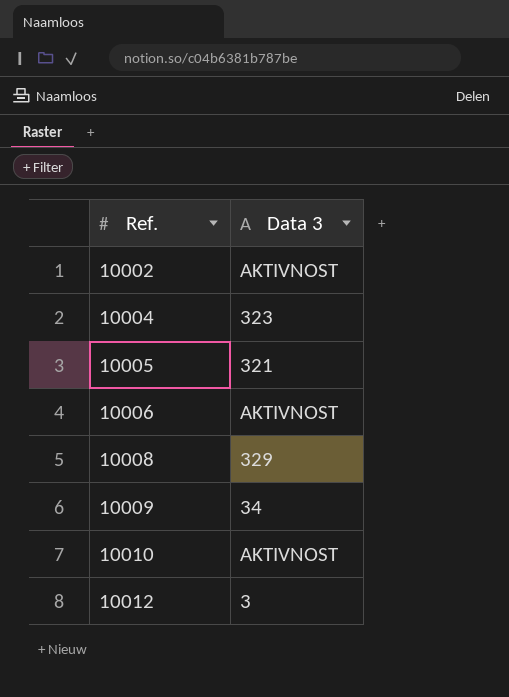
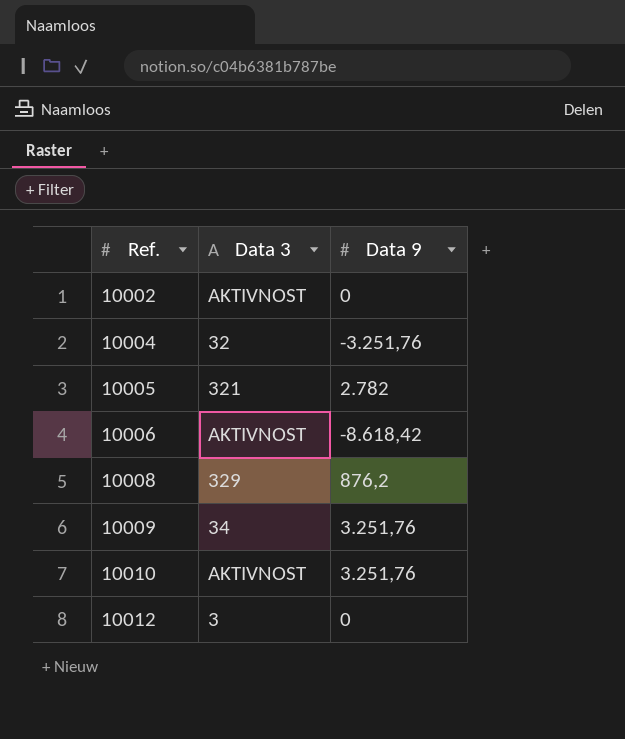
column Data 9 | position: none -> 3
10004 | Data 3: 323 -> 32

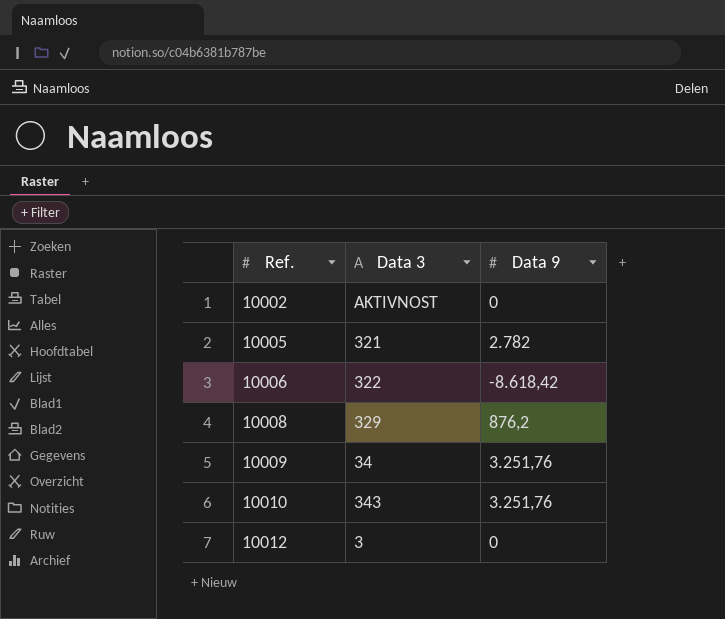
row 10004: 32 | -3.251,76 -> none
10006 | Data 3: AKTIVNOST -> 322
10010 | Data 3: AKTIVNOST -> 343

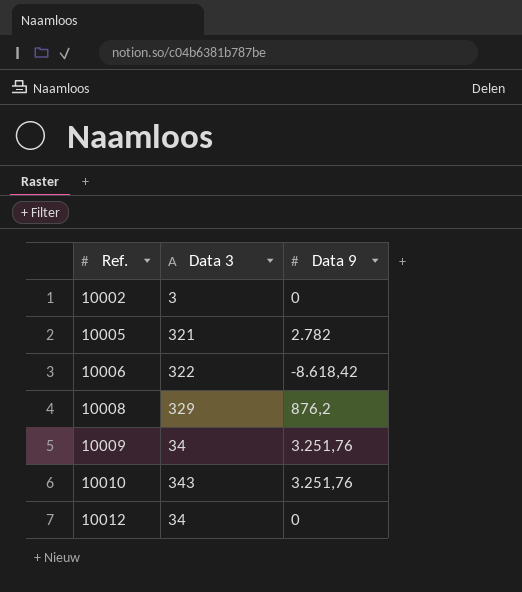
10002 | Data 3: AKTIVNOST -> 3
10012 | Data 3: 3 -> 34

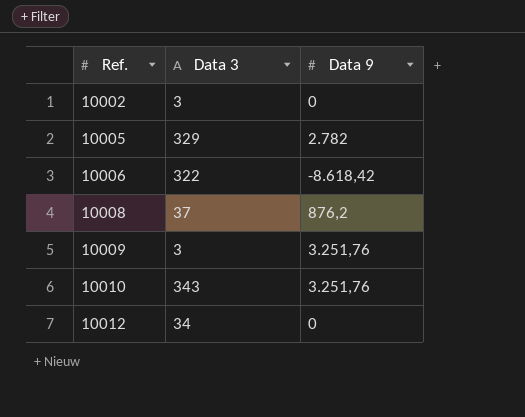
10005 | Data 3: 321 -> 329
10008 | Data 3: 329 -> 37
10009 | Data 3: 34 -> 3

